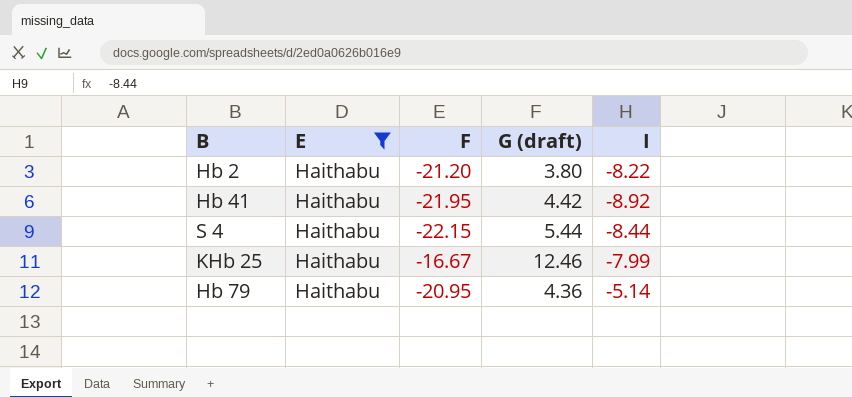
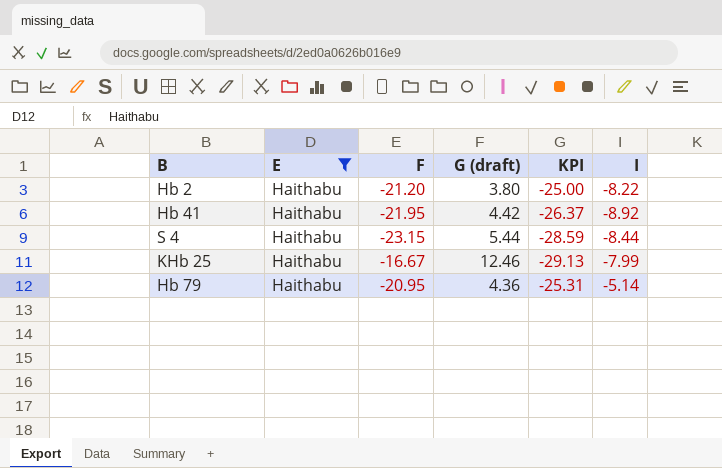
column KPI | formula: none -> [F] - [G (draft)]
S 4 | F: -22.15 -> -23.15

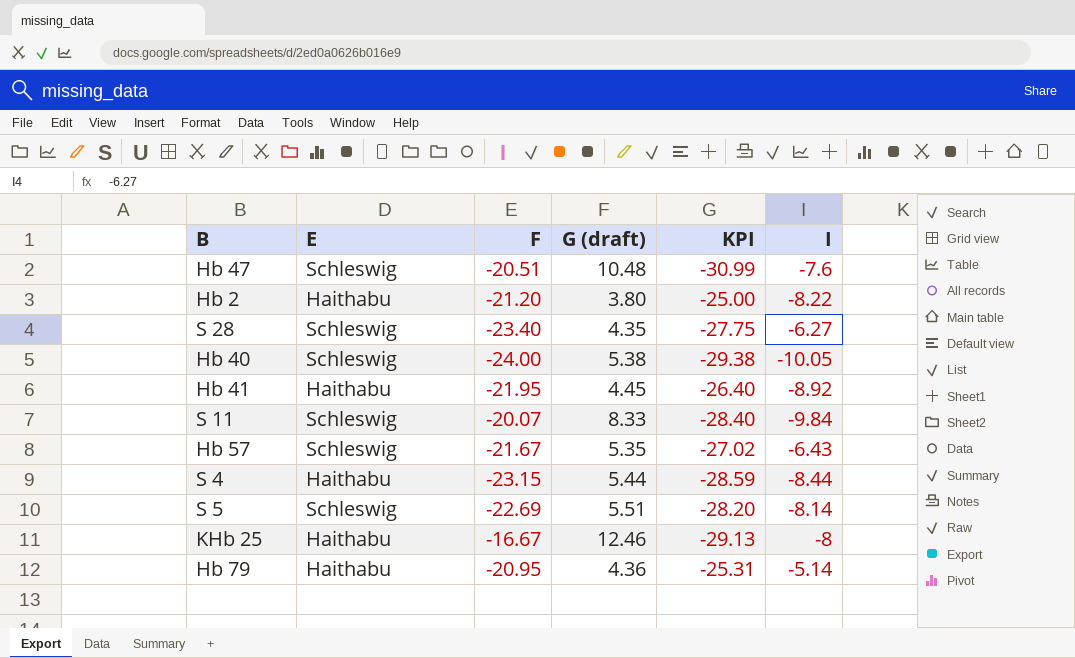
filter: E = Haithabu -> none
Hb 41 | G (draft): 4.42 -> 4.45
Hb 41 | KPI: -26.37 -> -26.40
KHb 25 | I: -7.99 -> -8

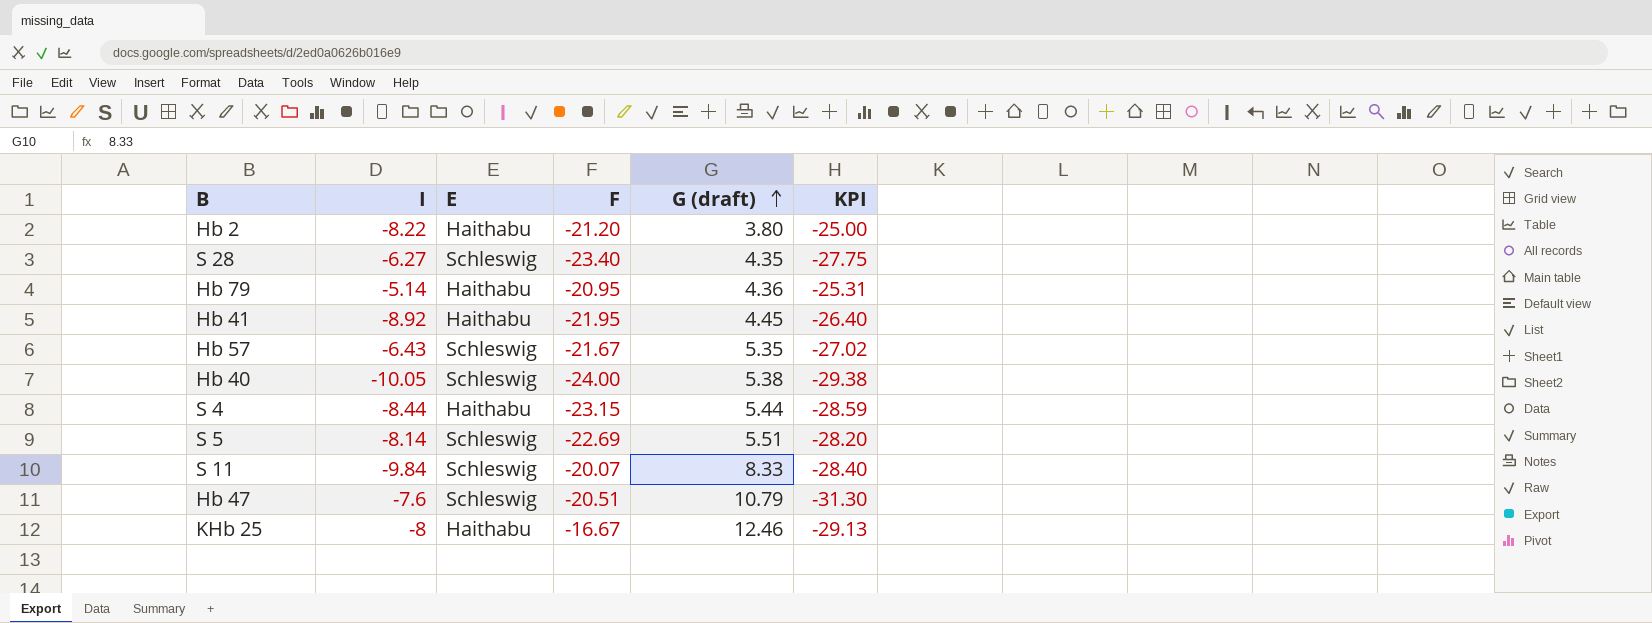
row order: none -> G (draft) ascending
column I | position: 6 -> 2
Hb 47 | G (draft): 10.48 -> 10.79
Hb 47 | KPI: -30.99 -> -31.30

